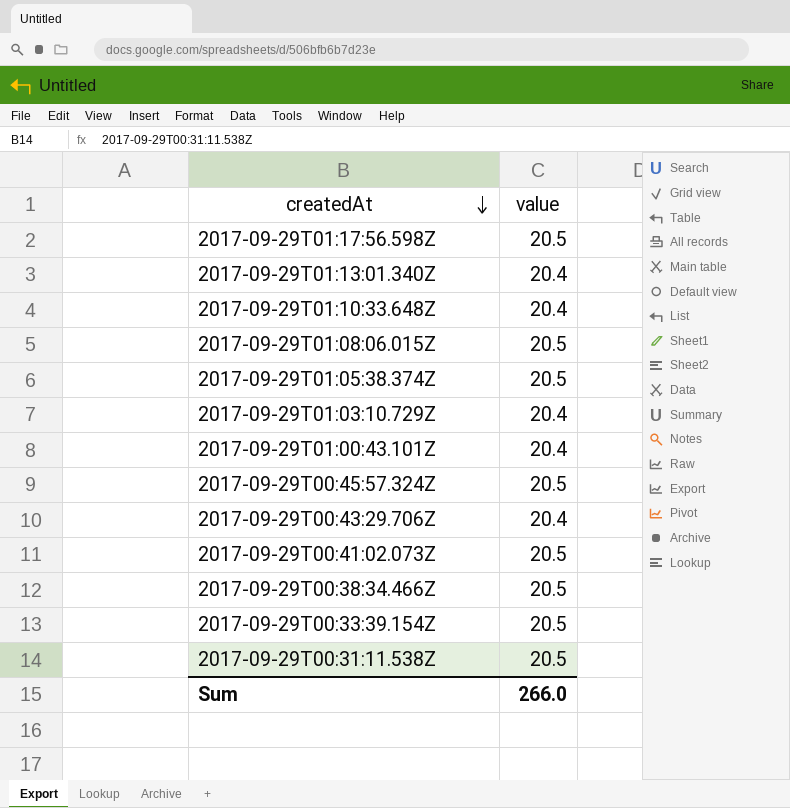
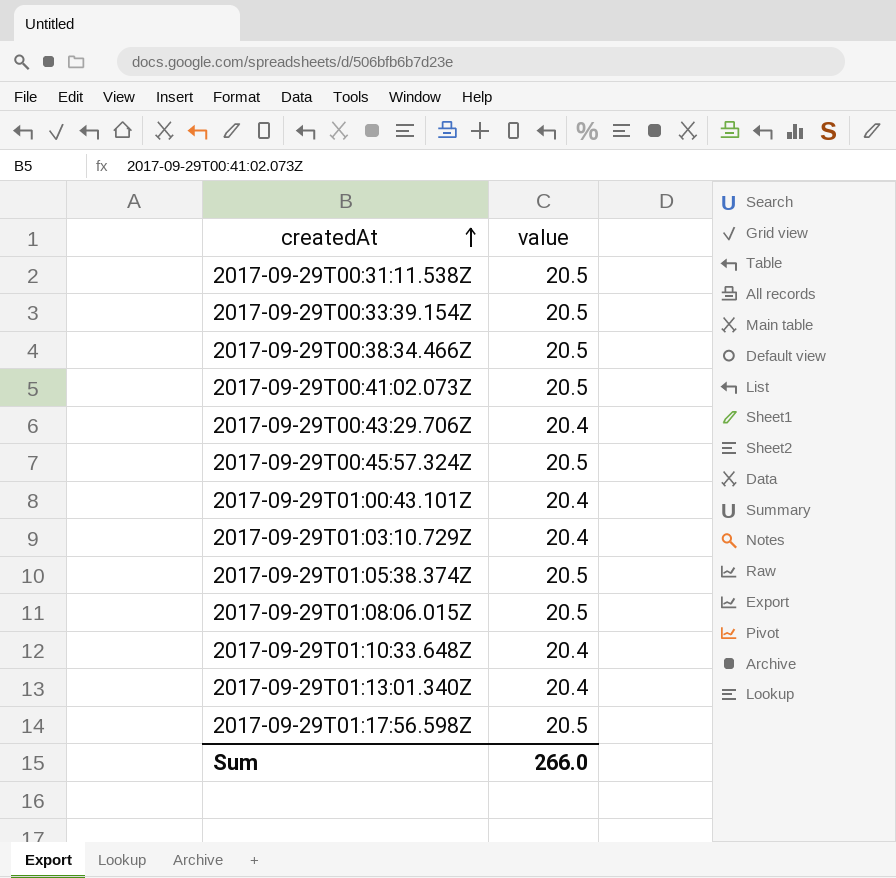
row order: createdAt descending -> createdAt ascending

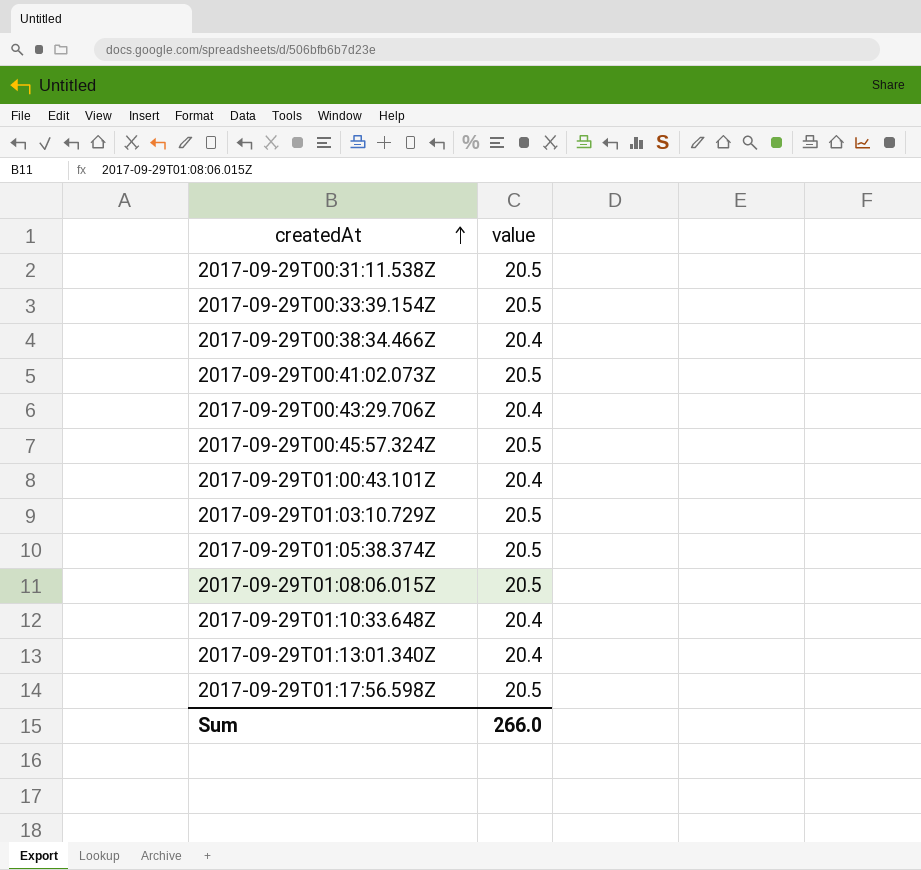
2017-09-29T00:38:34.466Z | value: 20.5 -> 20.4
2017-09-29T01:03:10.729Z | value: 20.4 -> 20.5

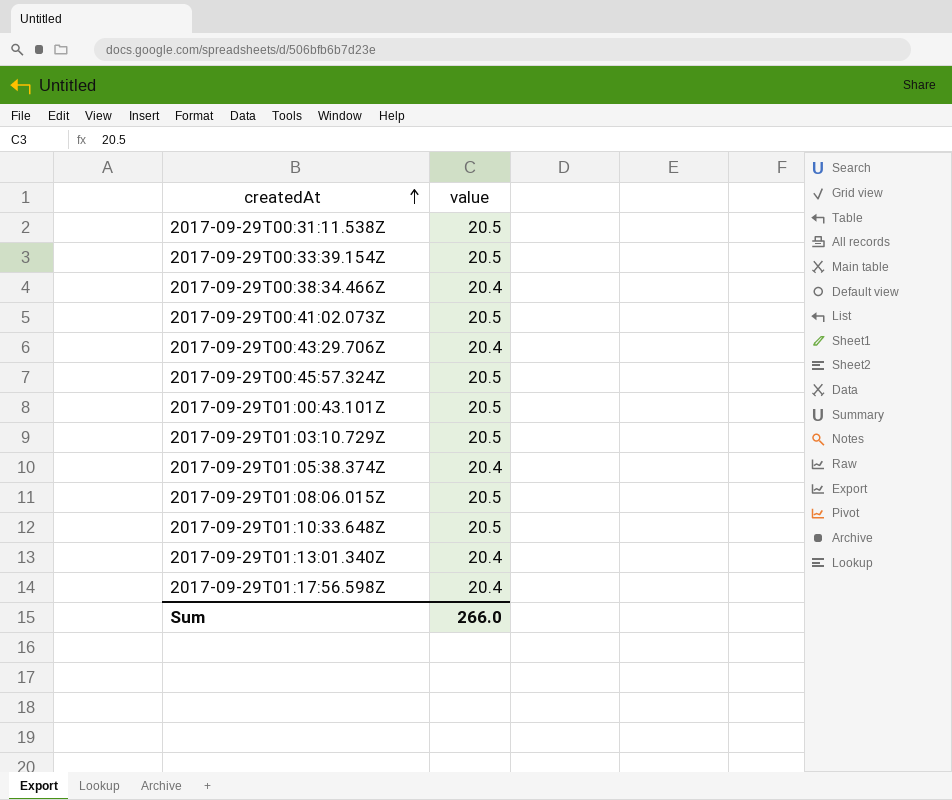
2017-09-29T01:00:43.101Z | value: 20.4 -> 20.5
2017-09-29T01:05:38.374Z | value: 20.5 -> 20.4
2017-09-29T01:10:33.648Z | value: 20.4 -> 20.5
2017-09-29T01:17:56.598Z | value: 20.5 -> 20.4

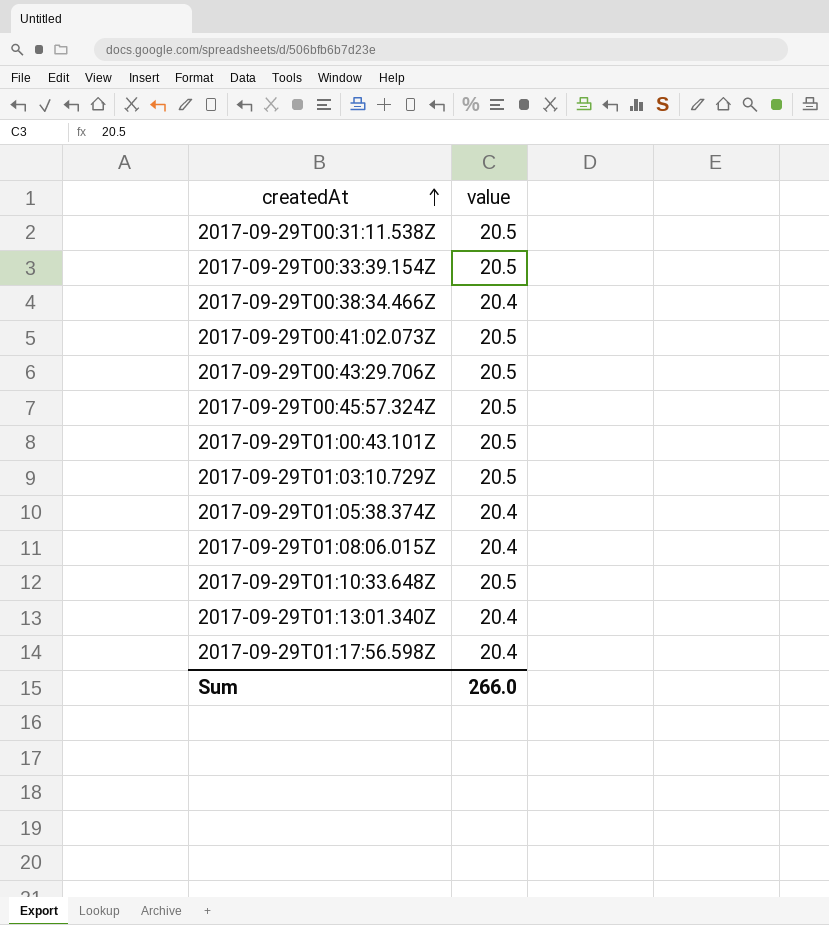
2017-09-29T00:43:29.706Z | value: 20.4 -> 20.5
2017-09-29T01:08:06.015Z | value: 20.5 -> 20.4

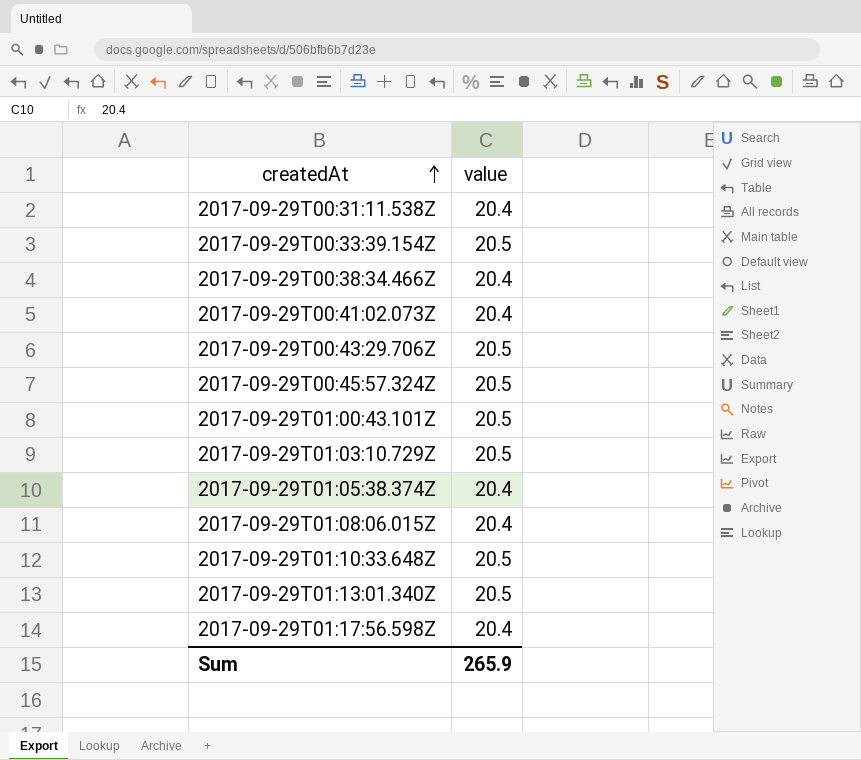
2017-09-29T00:31:11.538Z | value: 20.5 -> 20.4
2017-09-29T00:41:02.073Z | value: 20.5 -> 20.4
2017-09-29T01:13:01.340Z | value: 20.4 -> 20.5
Sum | value: 266.0 -> 265.9

